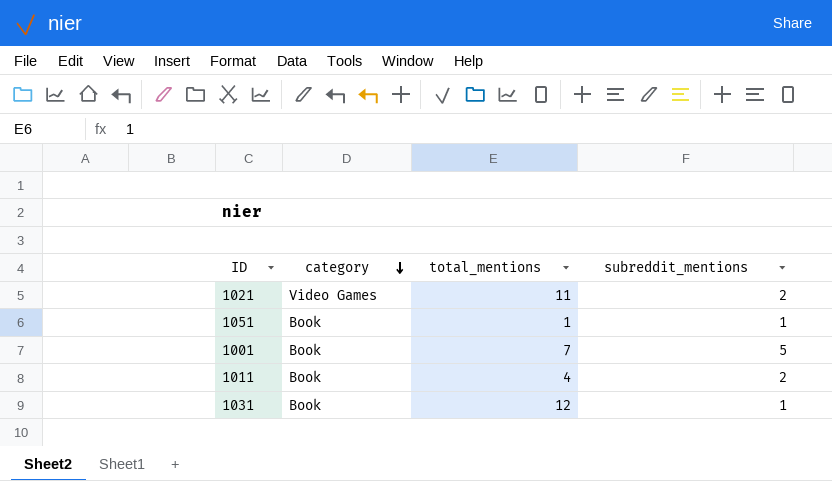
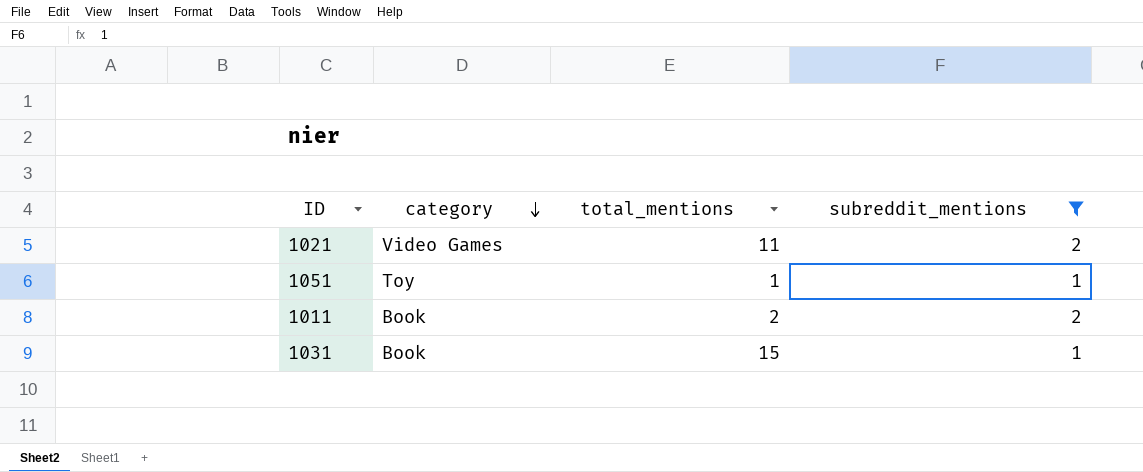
filter: none -> subreddit_mentions != 5
1051 | category: Book -> Toy
1011 | total_mentions: 4 -> 2
1031 | total_mentions: 12 -> 15

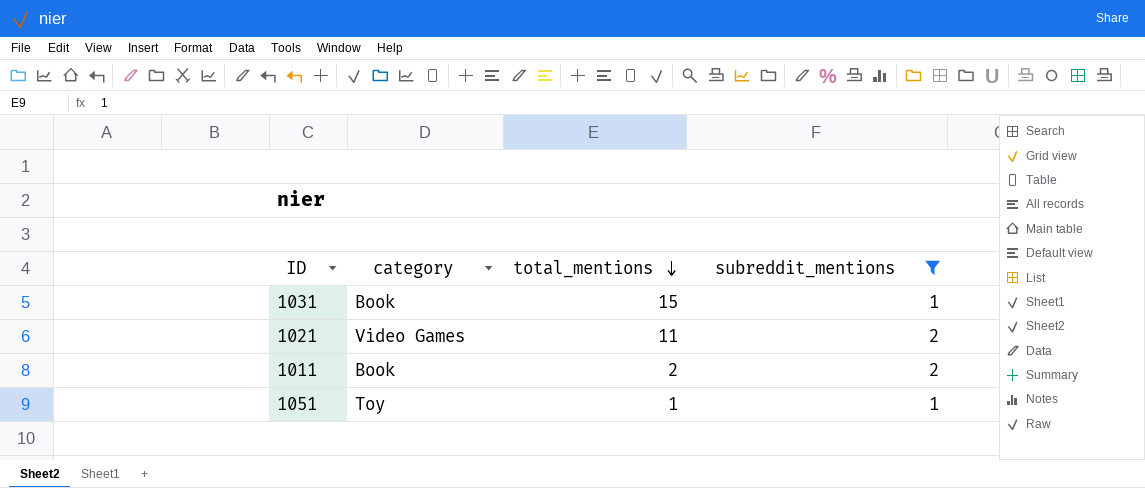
row order: category descending -> total_mentions descending

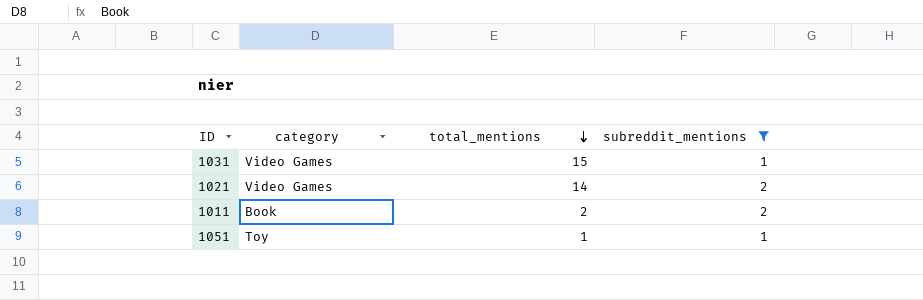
1031 | category: Book -> Video Games
1021 | total_mentions: 11 -> 14

